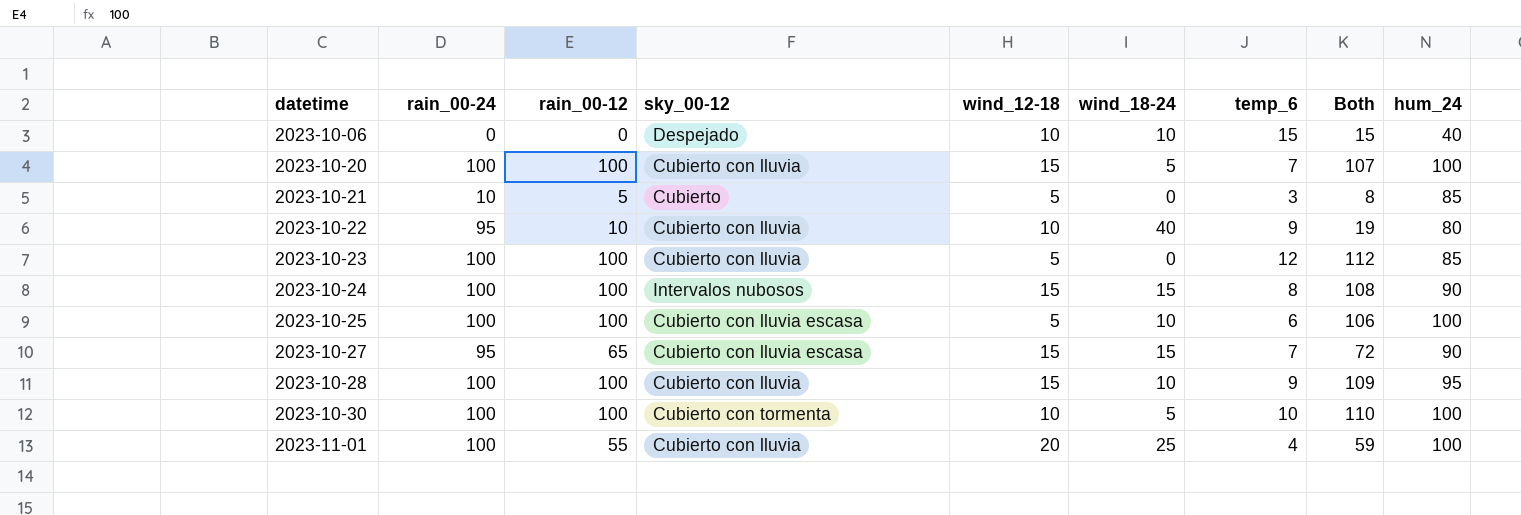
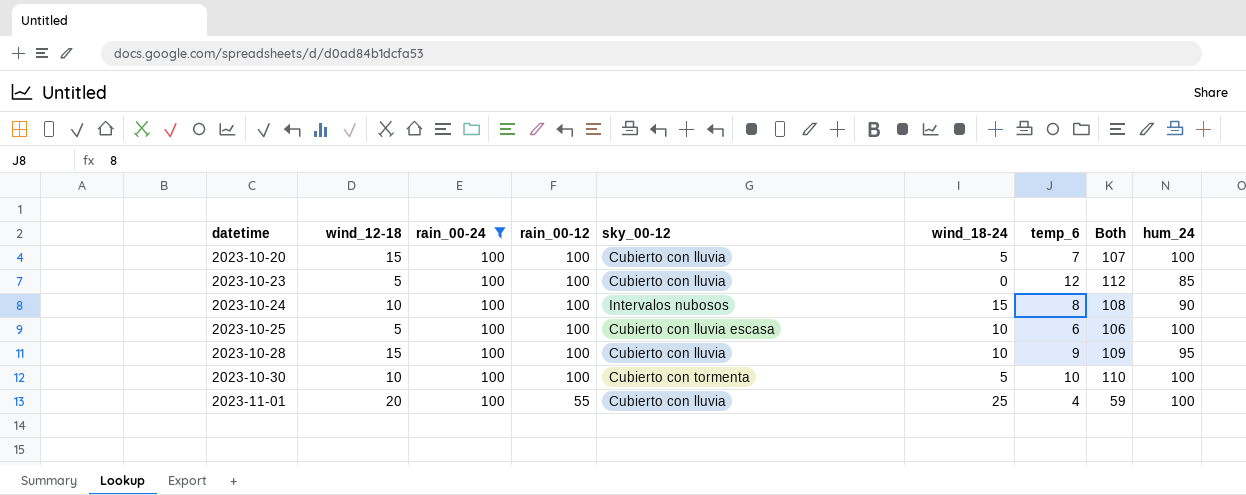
filter: none -> rain_00-24 = 100
column wind_12-18 | position: 5 -> 2
2023-10-24 | wind_12-18: 15 -> 10

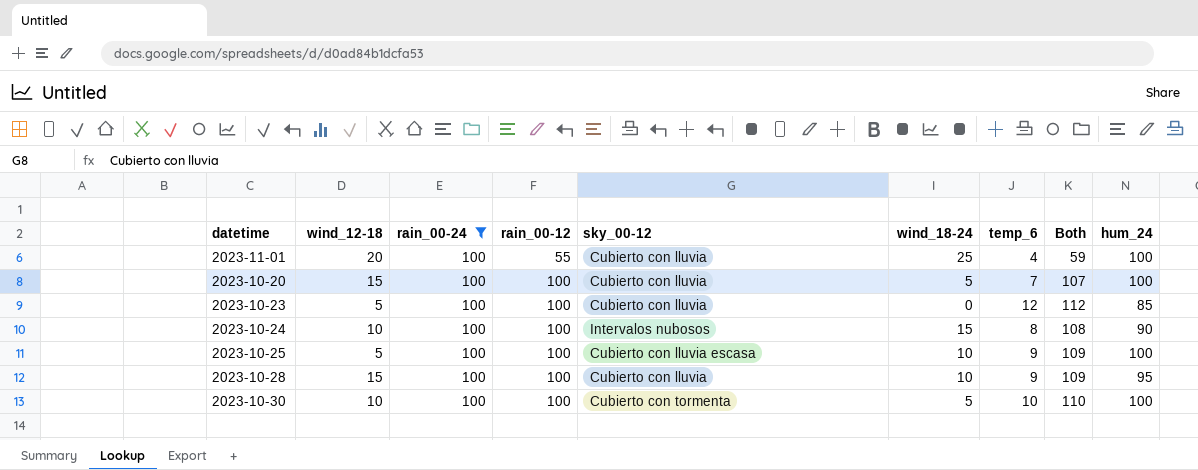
row order: datetime ascending -> rain_00-12 ascending
2023-10-25 | temp_6: 6 -> 9
2023-10-25 | Both: 106 -> 109

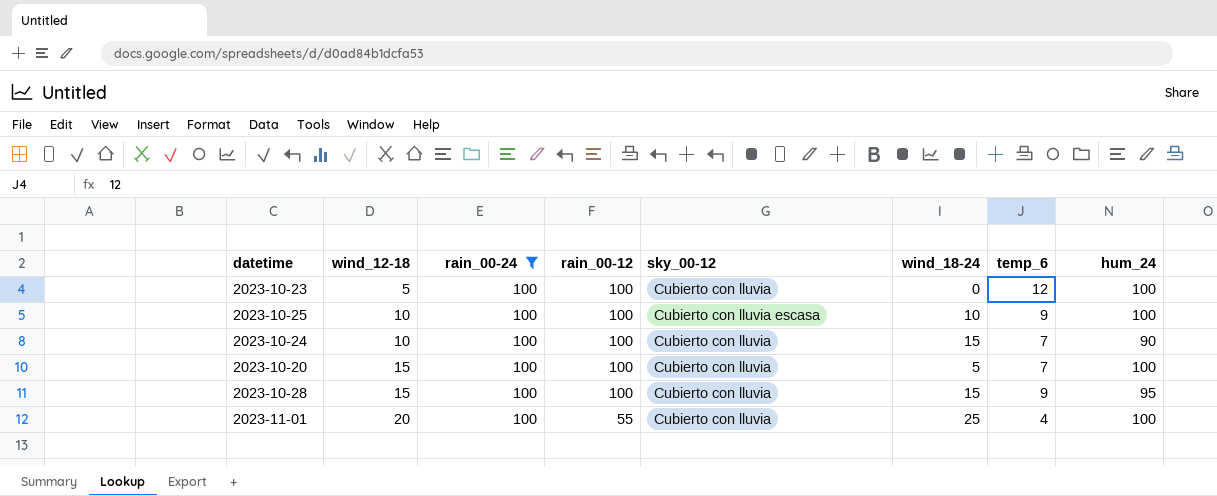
row order: rain_00-12 ascending -> wind_12-18 ascending
column Both | formula: [rain_00-12] + [temp_6] -> none
row 2023-10-30: 10 | 100 | 100 | Cubierto con tormenta | 5 | 10 | 110 | 100 -> none
2023-10-23 | hum_24: 85 -> 100
2023-10-25 | wind_12-18: 5 -> 10
2023-10-24 | sky_00-12: Intervalos nubosos -> Cubierto con lluvia
2023-10-24 | temp_6: 8 -> 7
2023-10-28 | wind_18-24: 10 -> 15

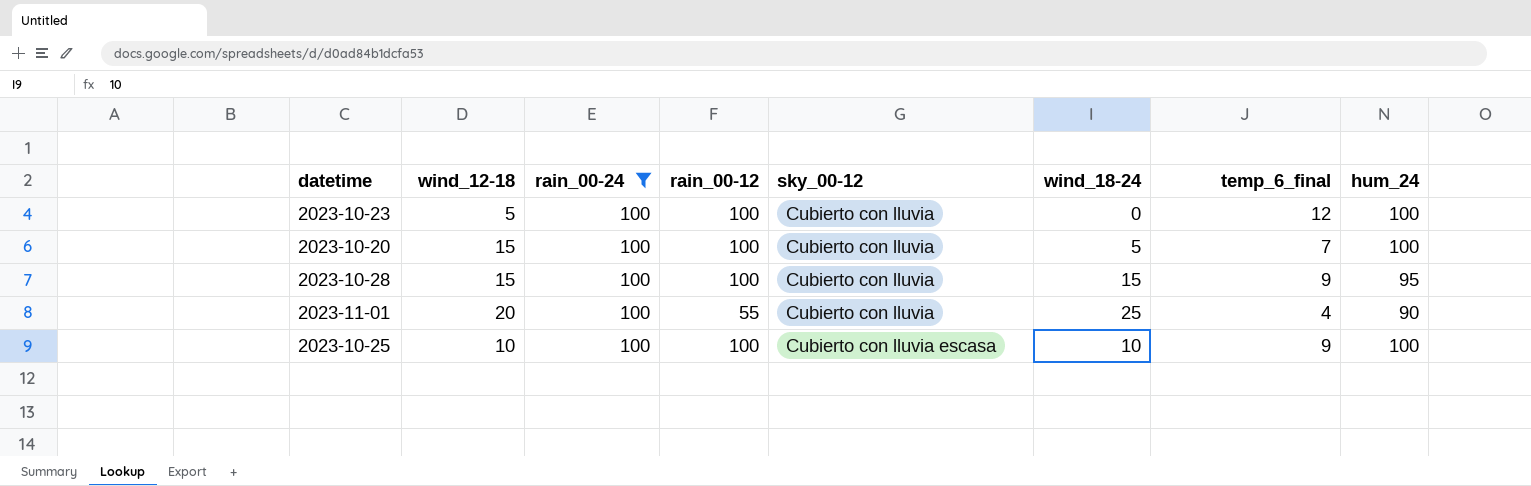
row order: wind_12-18 ascending -> sky_00-12 ascending
column name: temp_6 -> temp_6_final
row 2023-10-24: 10 | 100 | 100 | Cubierto con lluvia | 15 | 7 | 90 -> none
2023-11-01 | hum_24: 100 -> 90

